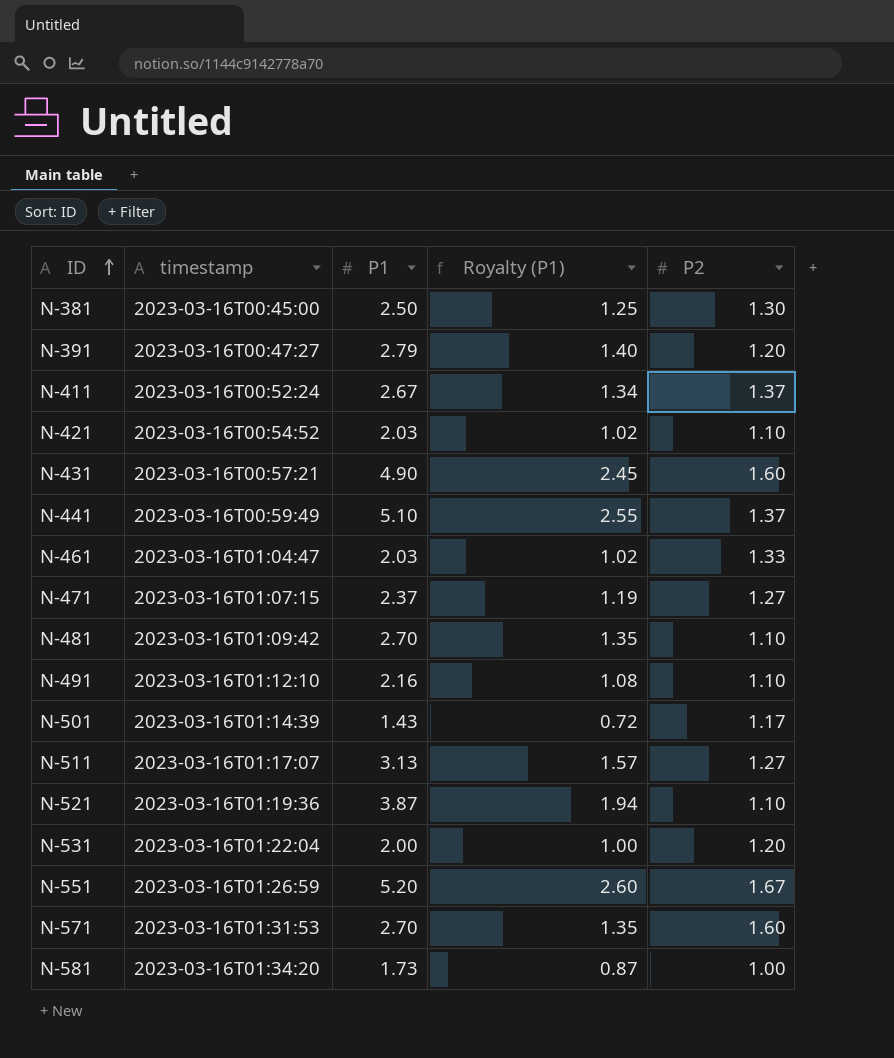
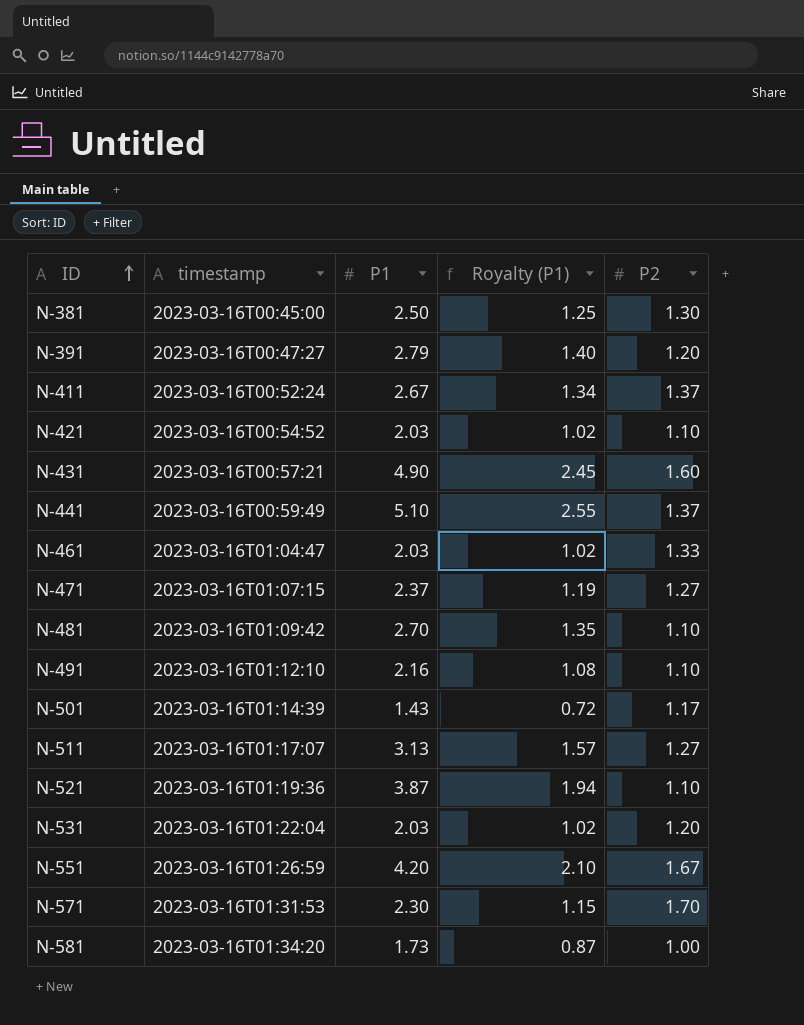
N-531 | P1: 2.00 -> 2.03
N-531 | Royalty (P1): 1.00 -> 1.02
N-551 | P1: 5.20 -> 4.20
N-551 | Royalty (P1): 2.60 -> 2.10
N-571 | P1: 2.70 -> 2.30
N-571 | Royalty (P1): 1.35 -> 1.15
N-571 | P2: 1.60 -> 1.70

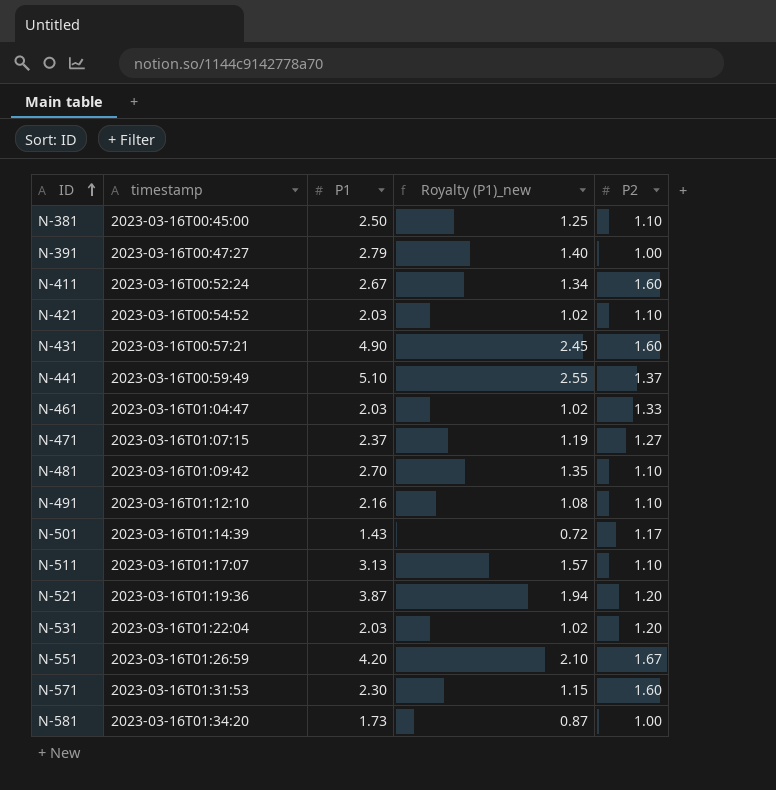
column name: Royalty (P1) -> Royalty (P1)_new
N-381 | P2: 1.30 -> 1.10
N-391 | P2: 1.20 -> 1.00
N-411 | P2: 1.37 -> 1.60
N-511 | P2: 1.27 -> 1.10
N-521 | P2: 1.10 -> 1.20
N-571 | P2: 1.70 -> 1.60

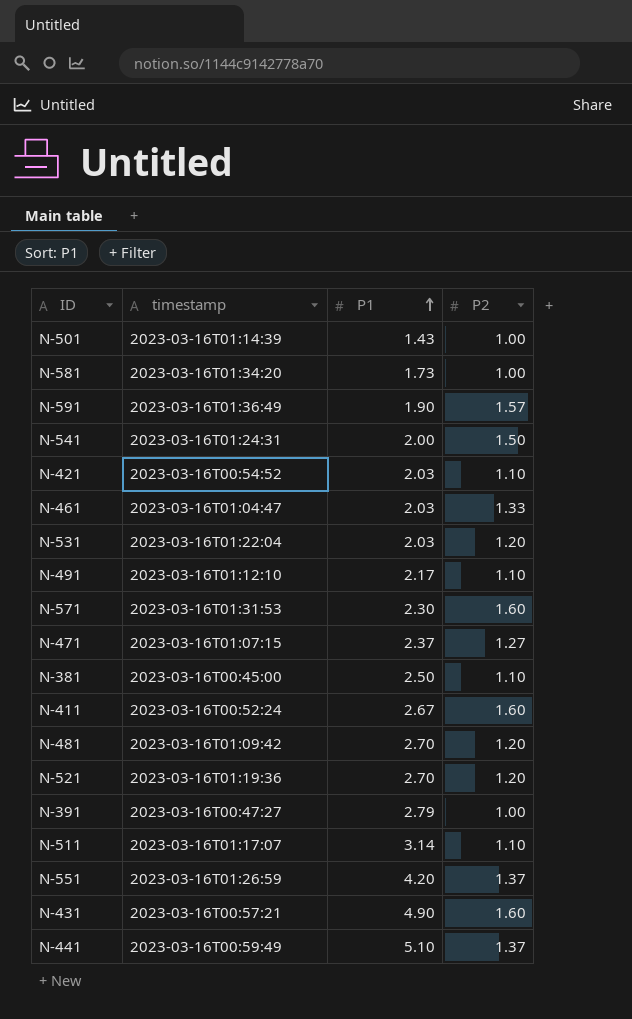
row order: ID ascending -> P1 ascending
column Royalty (P1)_new | formula: [P1] * 0.5 -> none
N-501 | P2: 1.17 -> 1.00
row N-591: none -> 2023-03-16T01:36:49 | 1.90 | 1.57
row N-541: none -> 2023-03-16T01:24:31 | 2.00 | 1.50
N-491 | P1: 2.16 -> 2.17
N-481 | P2: 1.10 -> 1.20
N-521 | P1: 3.87 -> 2.70
N-511 | P1: 3.13 -> 3.14
N-551 | P2: 1.67 -> 1.37

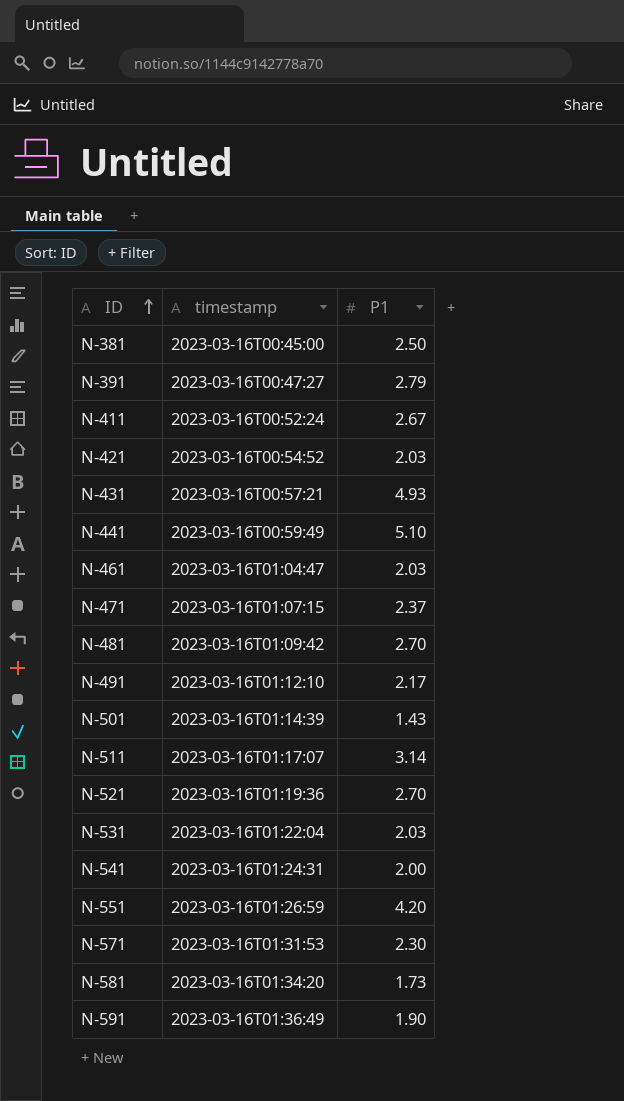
row order: P1 ascending -> ID ascending
column P2 | position: 4 -> none
N-431 | P1: 4.90 -> 4.93

